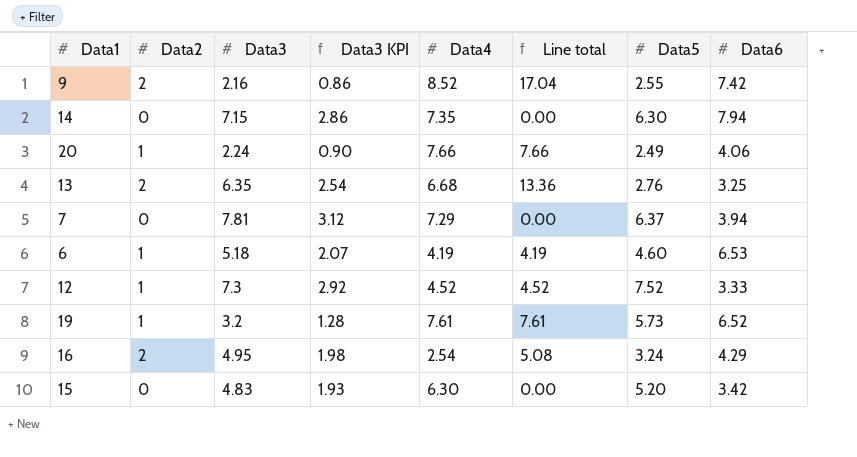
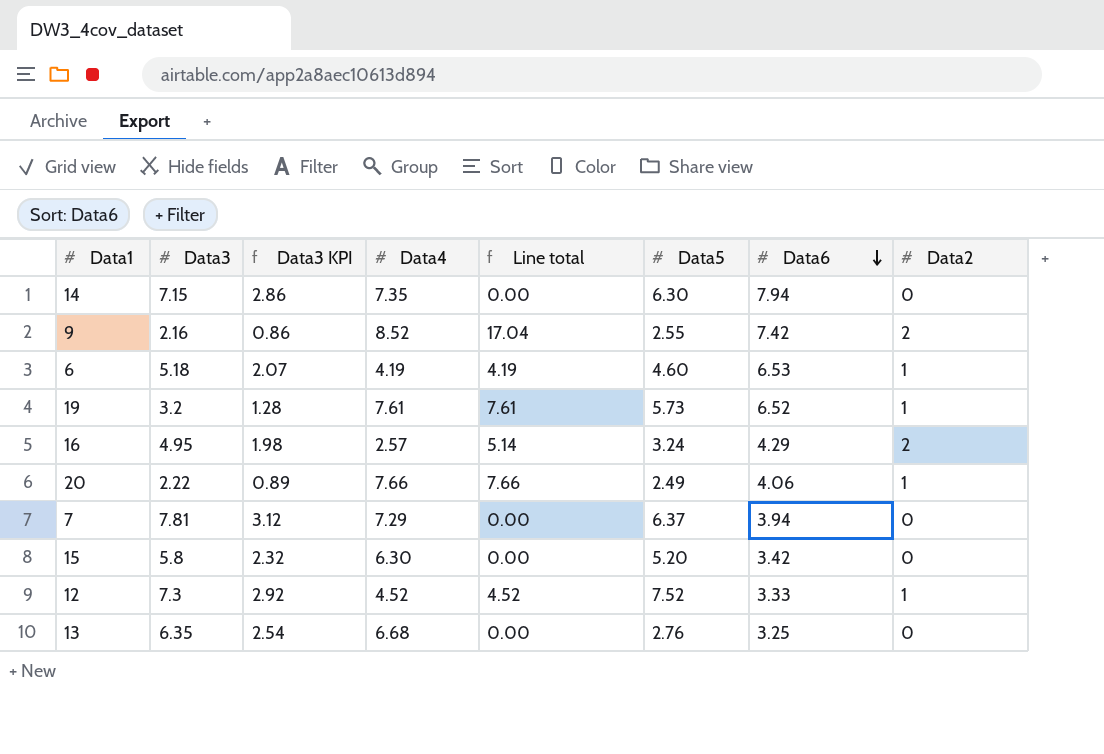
row order: none -> Data6 descending
column Data2 | position: 2 -> 8
16 | Data4: 2.54 -> 2.57
16 | Line total: 5.08 -> 5.14
20 | Data3: 2.24 -> 2.22
20 | Data3 KPI: 0.90 -> 0.89
15 | Data3: 4.83 -> 5.8
15 | Data3 KPI: 1.93 -> 2.32
13 | Line total: 13.36 -> 0.00
13 | Data2: 2 -> 0

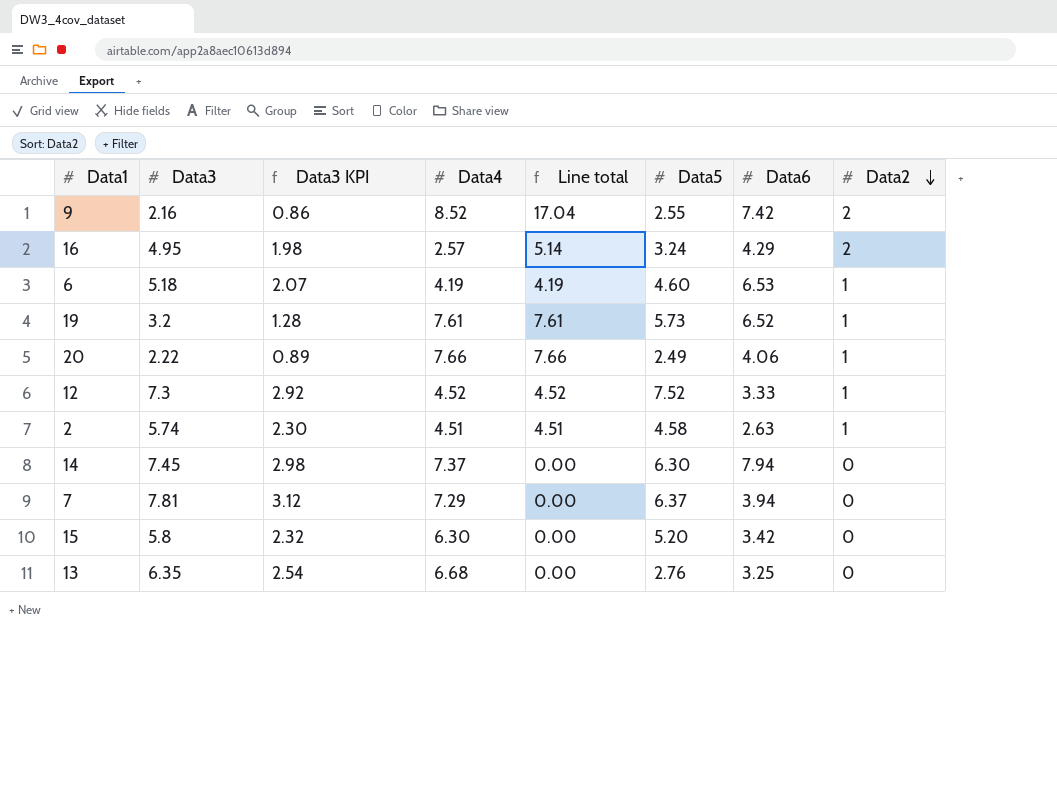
row order: Data6 descending -> Data2 descending
row 2: none -> 5.74 | 2.30 | 4.51 | 4.51 | 4.58 | 2.63 | 1
14 | Data3: 7.15 -> 7.45
14 | Data3 KPI: 2.86 -> 2.98
14 | Data4: 7.35 -> 7.37

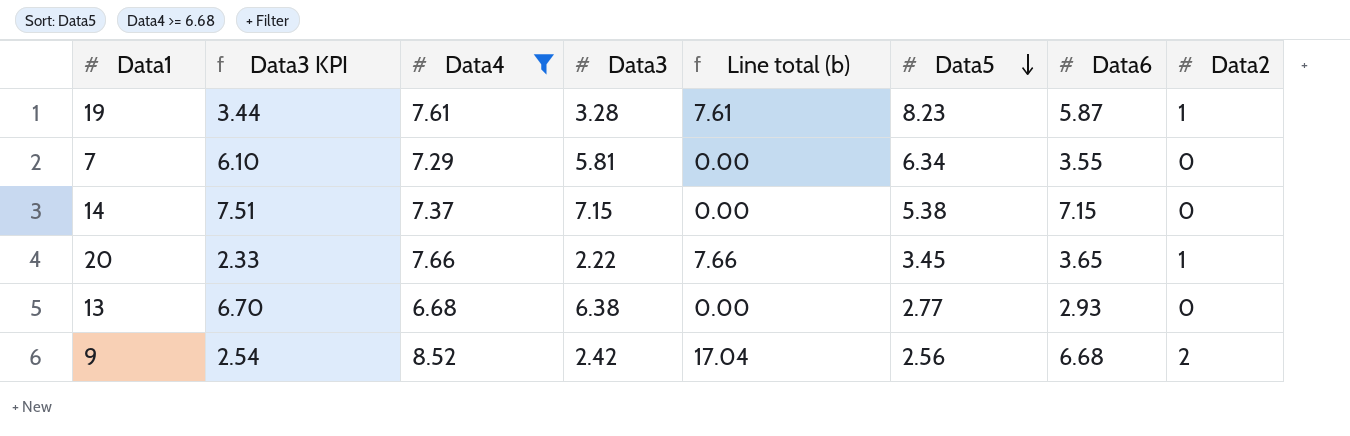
filter: none -> Data4 >= 6.68
row order: Data2 descending -> Data5 descending
column Data3 KPI | formula: [Data3] * 0.4 -> [Data3] * 1.05
column Data3 | position: 2 -> 4
column name: Line total -> Line total (b)
19 | Data3: 3.2 -> 3.28
19 | Data5: 5.73 -> 8.23
19 | Data6: 6.52 -> 5.87
7 | Data3: 7.81 -> 5.81
7 | Data5: 6.37 -> 6.34
7 | Data6: 3.94 -> 3.55
14 | Data3: 7.45 -> 7.15
14 | Data5: 6.30 -> 5.38
14 | Data6: 7.94 -> 7.15
20 | Data5: 2.49 -> 3.45
20 | Data6: 4.06 -> 3.65
13 | Data3: 6.35 -> 6.38
13 | Data5: 2.76 -> 2.77
13 | Data6: 3.25 -> 2.93
9 | Data3: 2.16 -> 2.42
9 | Data5: 2.55 -> 2.56
9 | Data6: 7.42 -> 6.68

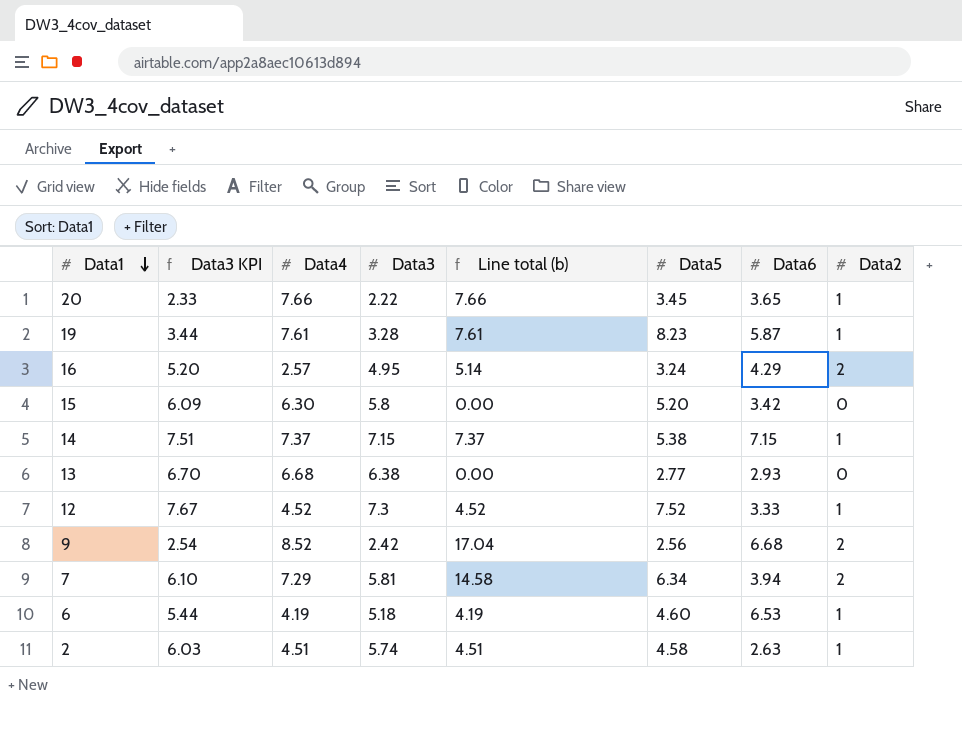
filter: Data4 >= 6.68 -> none
row order: Data5 descending -> Data1 descending
14 | Line total (b): 0.00 -> 7.37
14 | Data2: 0 -> 1
7 | Line total (b): 0.00 -> 14.58
7 | Data6: 3.55 -> 3.94
7 | Data2: 0 -> 2

